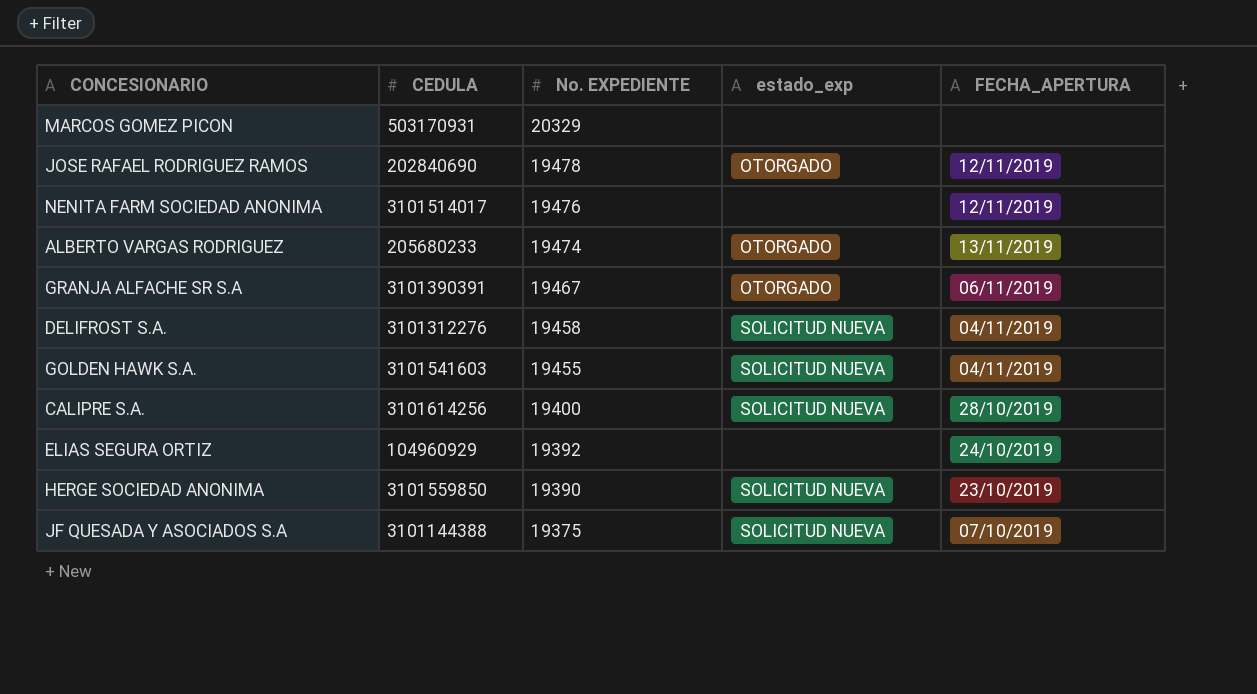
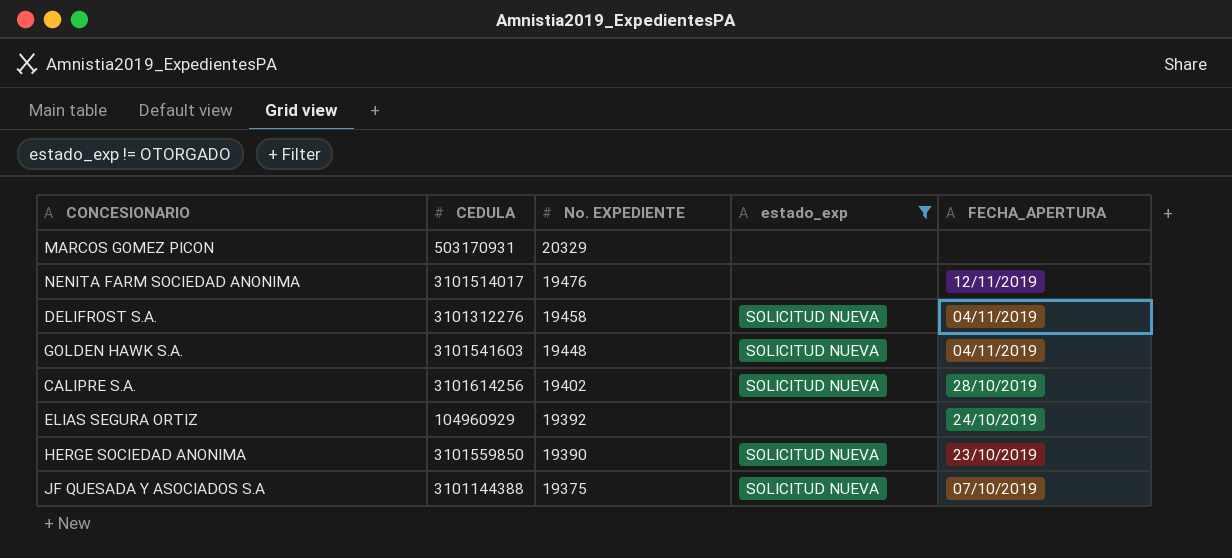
filter: none -> estado_exp != OTORGADO
GOLDEN HAWK S.A. | No. EXPEDIENTE: 19455 -> 19448
CALIPRE S.A. | No. EXPEDIENTE: 19400 -> 19402

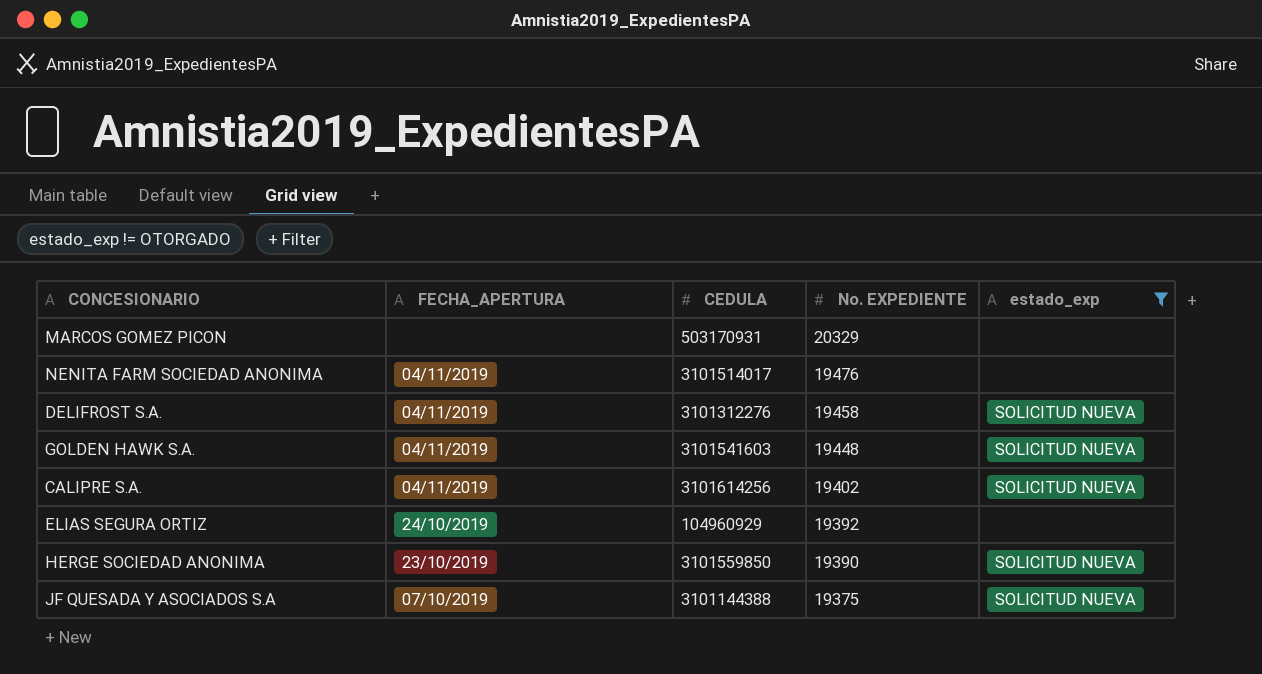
column FECHA_APERTURA | position: 5 -> 2
NENITA FARM SOCIEDAD ANONIMA | FECHA_APERTURA: 12/11/2019 -> 04/11/2019
CALIPRE S.A. | FECHA_APERTURA: 28/10/2019 -> 04/11/2019

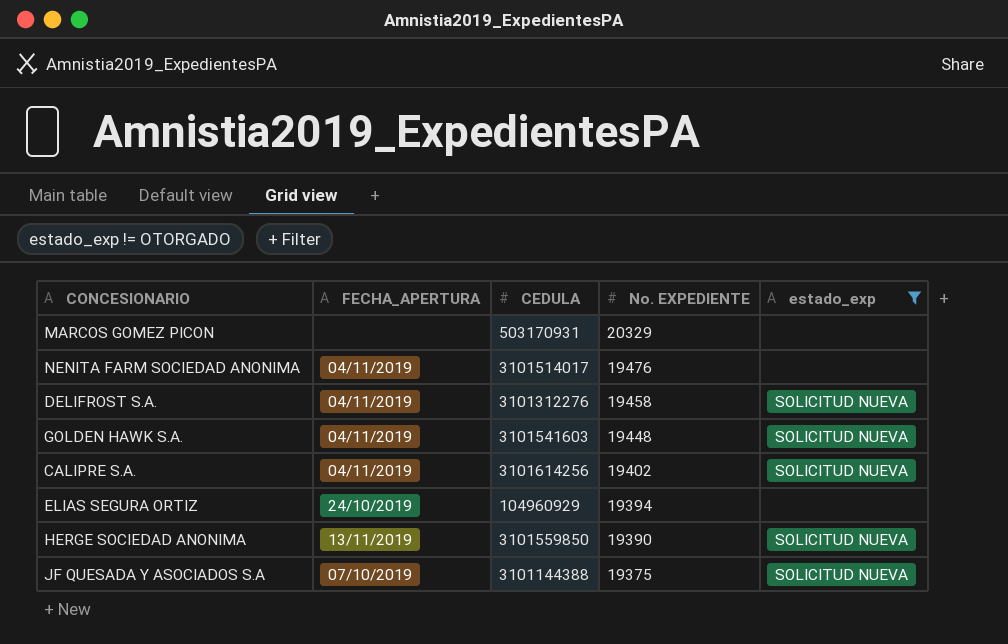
ELIAS SEGURA ORTIZ | No. EXPEDIENTE: 19392 -> 19394
HERGE SOCIEDAD ANONIMA | FECHA_APERTURA: 23/10/2019 -> 13/11/2019

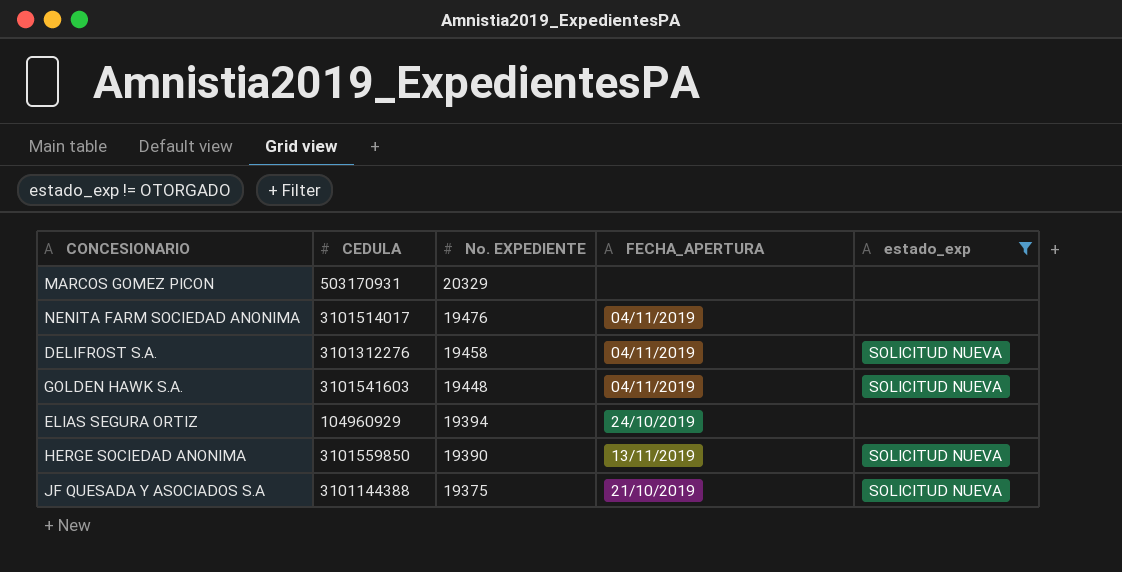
column FECHA_APERTURA | position: 2 -> 4
row CALIPRE S.A.: 04/11/2019 | 3101614256 | 19402 | SOLICITUD NUEVA -> none
JF QUESADA Y ASOCIADOS S.A | FECHA_APERTURA: 07/10/2019 -> 21/10/2019

